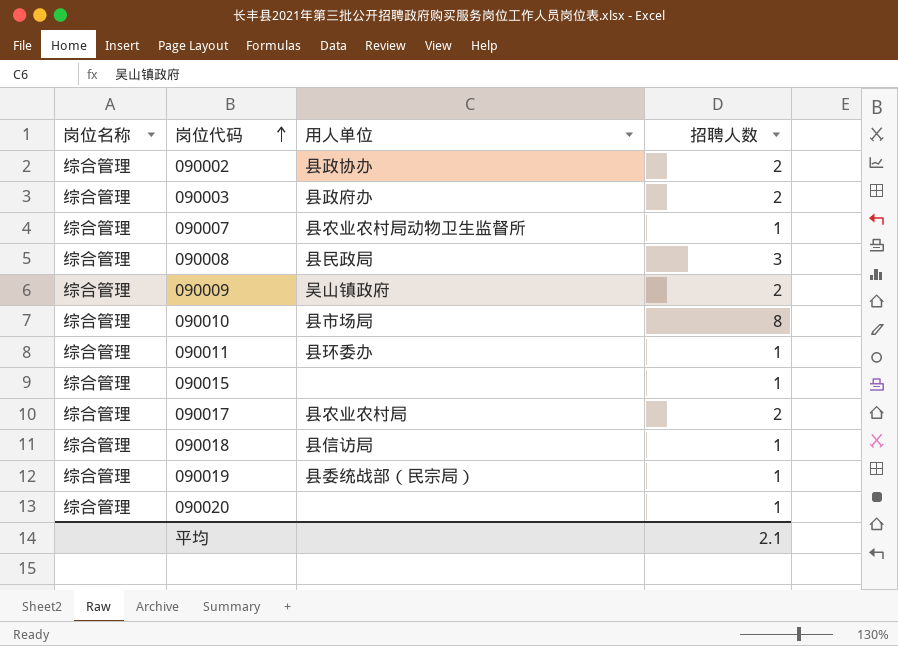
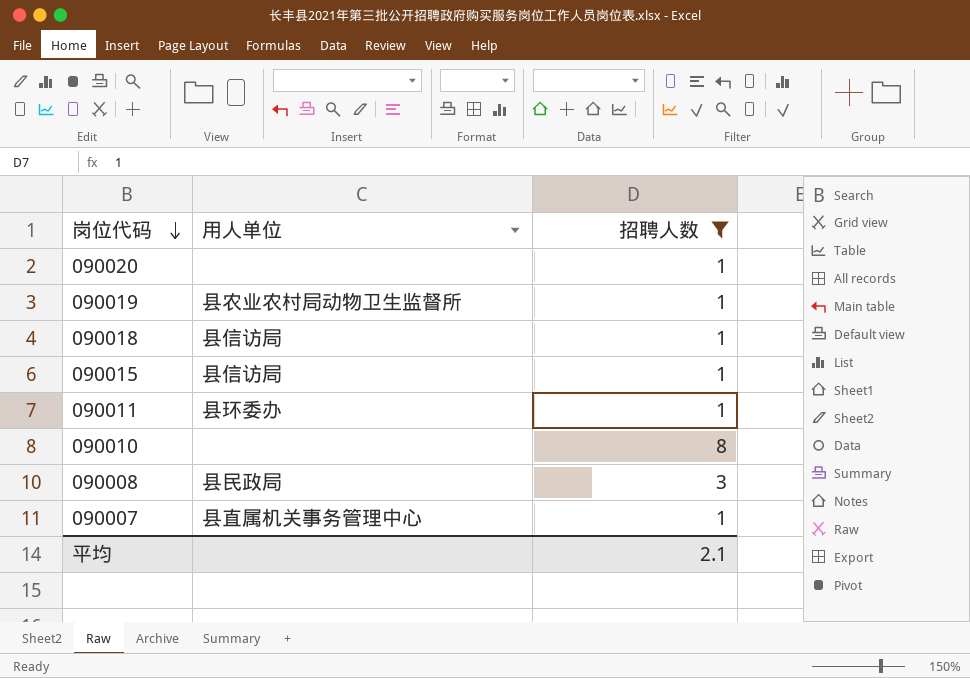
filter: none -> 招聘人数 != 2
row order: 岗位代码 ascending -> 岗位代码 descending
column 岗位名称 | position: 1 -> none
090019 | 用人单位: 县委统战部（民宗局） -> 县农业农村局动物卫生监督所
090015 | 用人单位: none -> 县信访局
090010 | 用人单位: 县市场局 -> none
090007 | 用人单位: 县农业农村局动物卫生监督所 -> 县直属机关事务管理中心

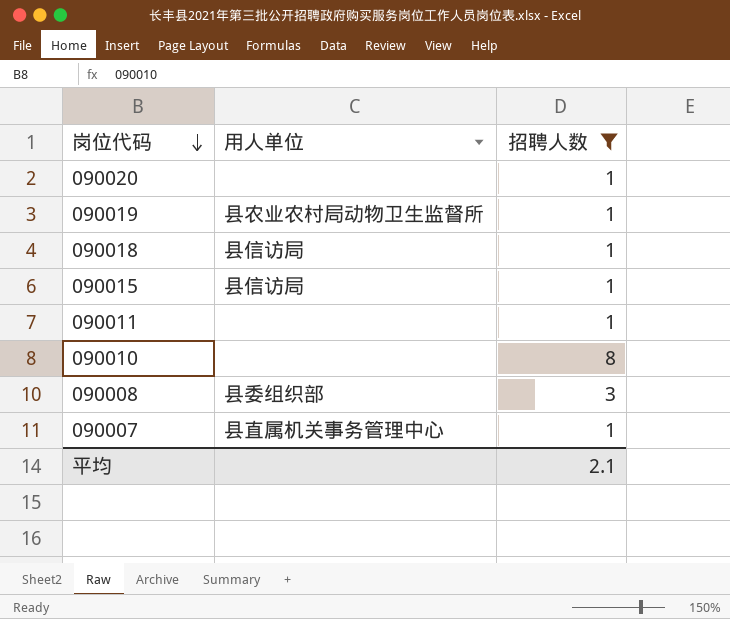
090011 | 用人单位: 县环委办 -> none
090008 | 用人单位: 县民政局 -> 县委组织部

